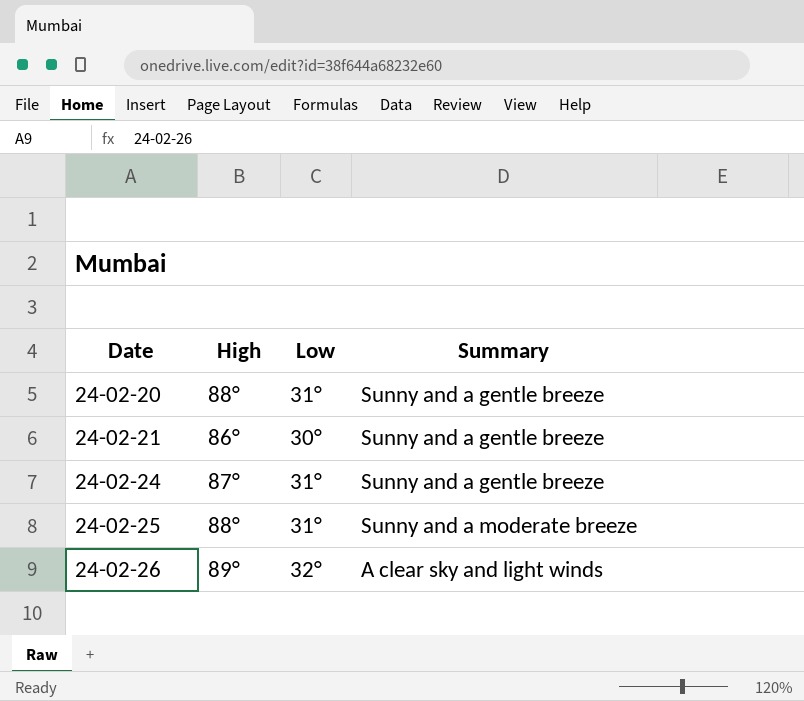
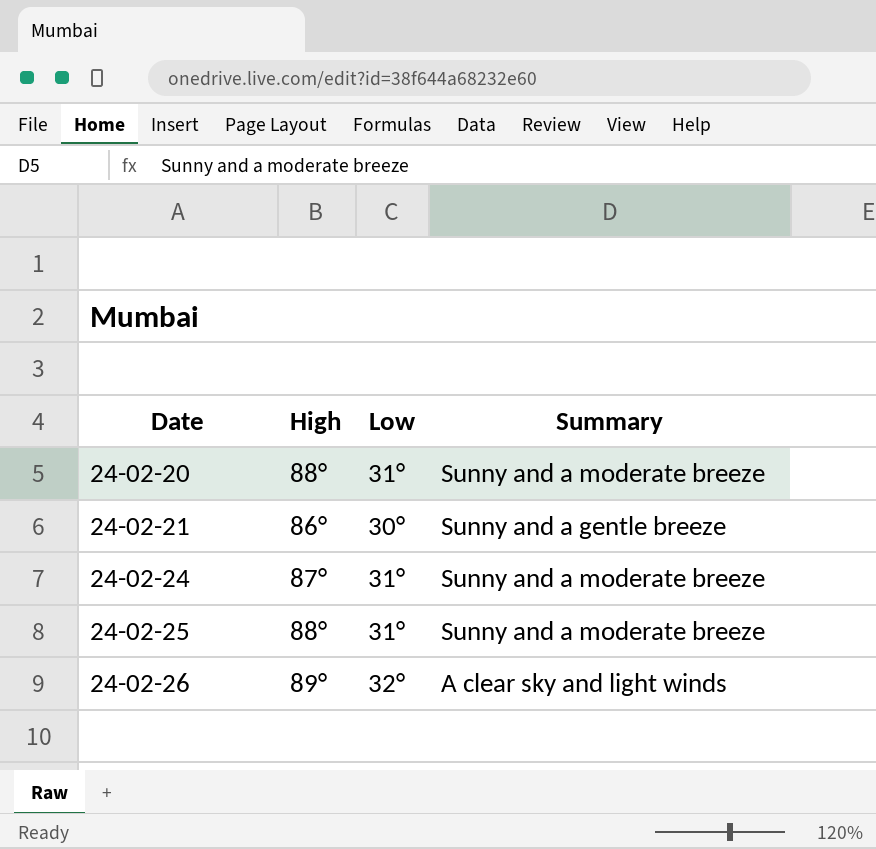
24-02-20 | Summary: Sunny and a gentle breeze -> Sunny and a moderate breeze
24-02-24 | Summary: Sunny and a gentle breeze -> Sunny and a moderate breeze

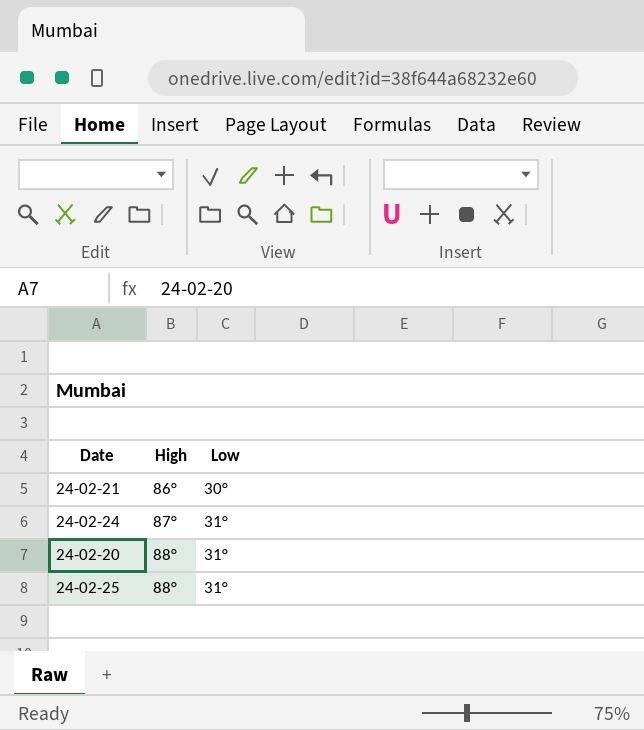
row order: Date ascending -> High ascending
column Summary | position: 4 -> none
row 24-02-26: 89° | 32° | A clear sky and light winds -> none

